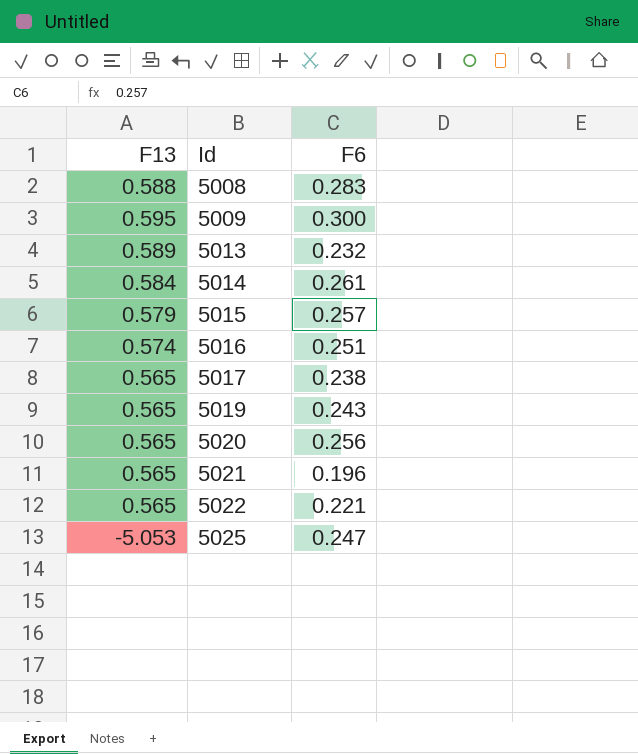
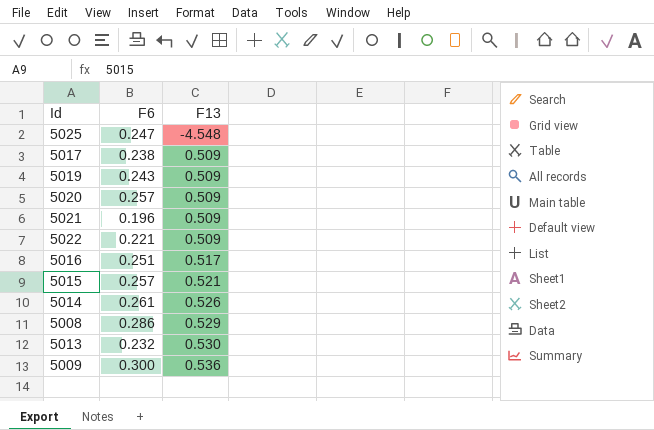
row order: Id ascending -> F13 ascending
column F13 | position: 1 -> 3
5025 | F13: -5.053 -> -4.548
5017 | F13: 0.565 -> 0.509
5019 | F13: 0.565 -> 0.509
5020 | F6: 0.256 -> 0.257
5020 | F13: 0.565 -> 0.509
5021 | F13: 0.565 -> 0.509
5022 | F13: 0.565 -> 0.509
5016 | F13: 0.574 -> 0.517
5015 | F13: 0.579 -> 0.521
5014 | F13: 0.584 -> 0.526
5008 | F6: 0.283 -> 0.286
5008 | F13: 0.588 -> 0.529
5013 | F13: 0.589 -> 0.530
5009 | F13: 0.595 -> 0.536

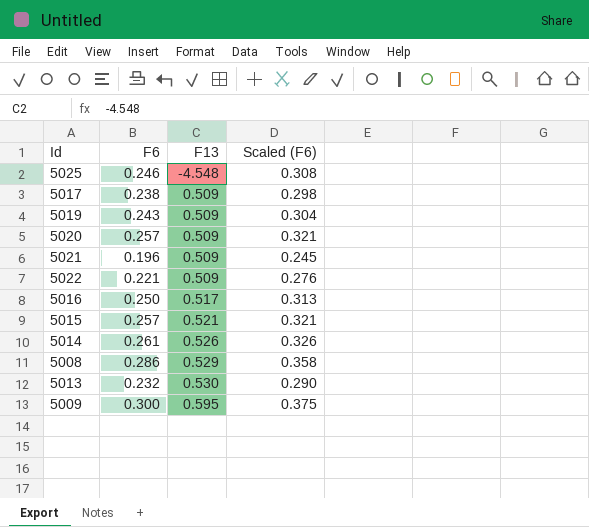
column Scaled (F6) | formula: none -> [F6] * 1.25
5025 | F6: 0.247 -> 0.246
5016 | F6: 0.251 -> 0.250
5009 | F13: 0.536 -> 0.595

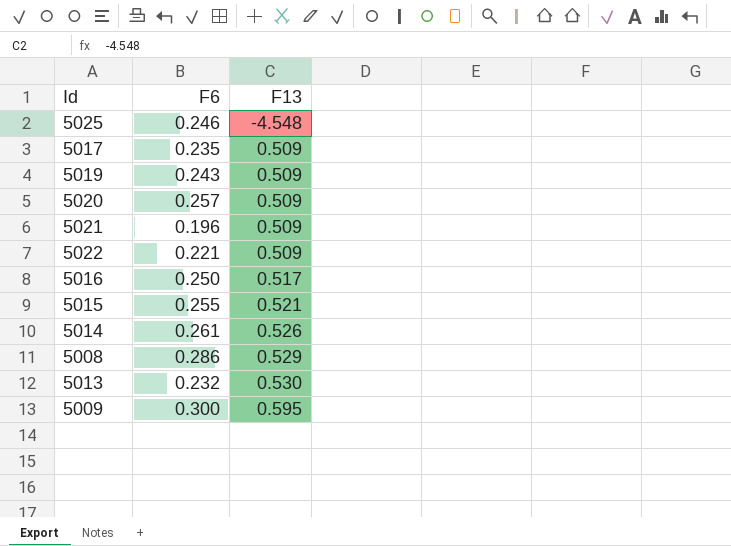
column Scaled (F6) | formula: [F6] * 1.25 -> none
5017 | F6: 0.238 -> 0.235
5015 | F6: 0.257 -> 0.255

